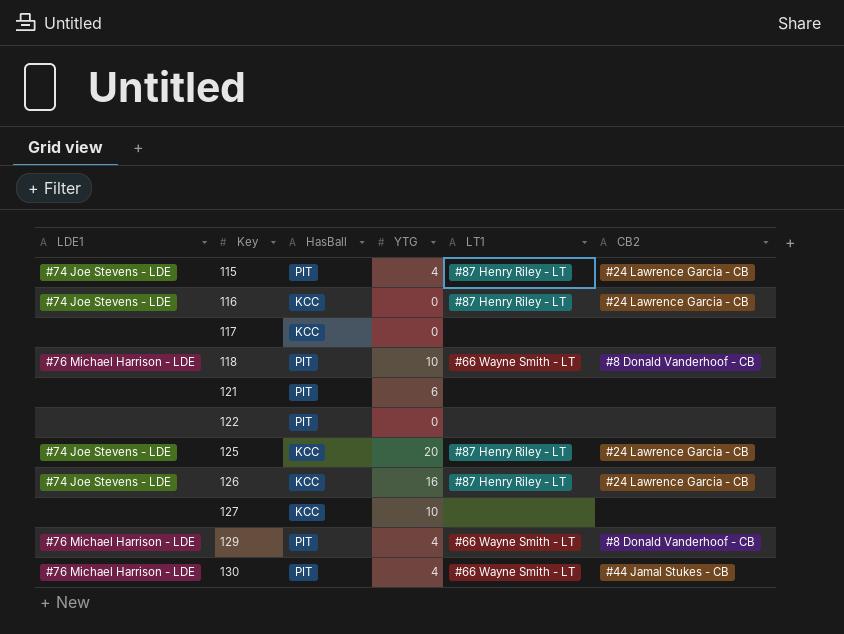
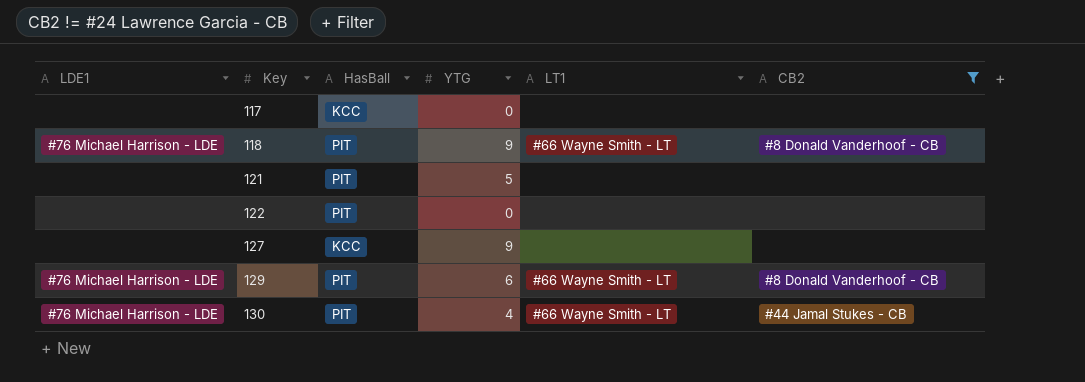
filter: none -> CB2 != #24 Lawrence Garcia - CB
118 | YTG: 10 -> 9
121 | YTG: 6 -> 5
127 | YTG: 10 -> 9
129 | YTG: 4 -> 6

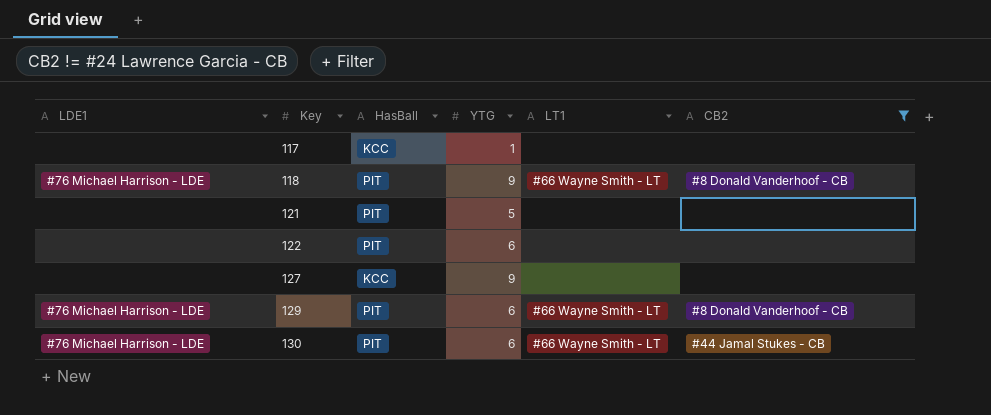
117 | YTG: 0 -> 1
122 | YTG: 0 -> 6
130 | YTG: 4 -> 6

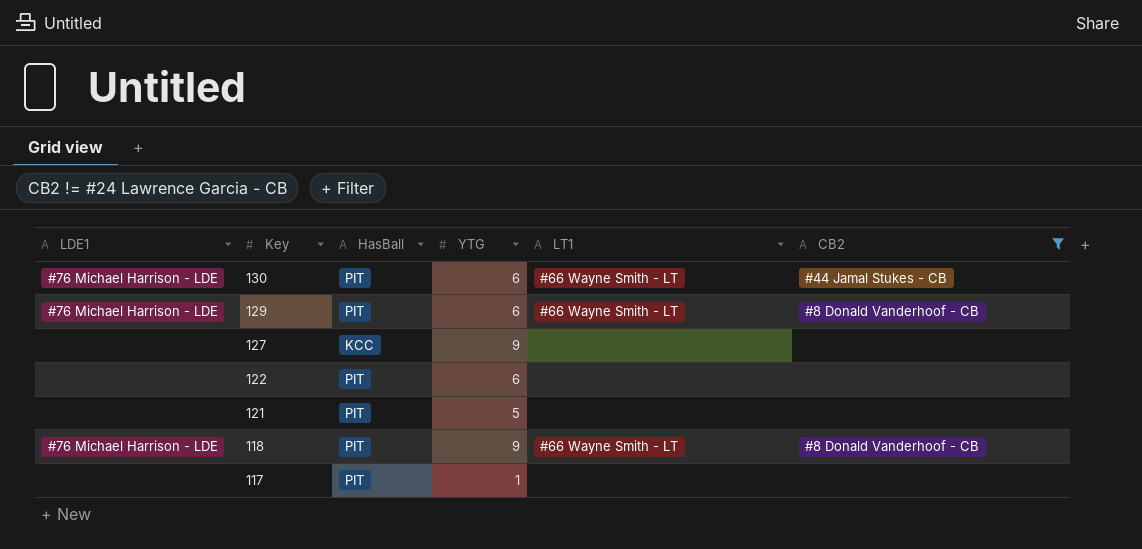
row order: Key ascending -> Key descending
117 | HasBall: KCC -> PIT

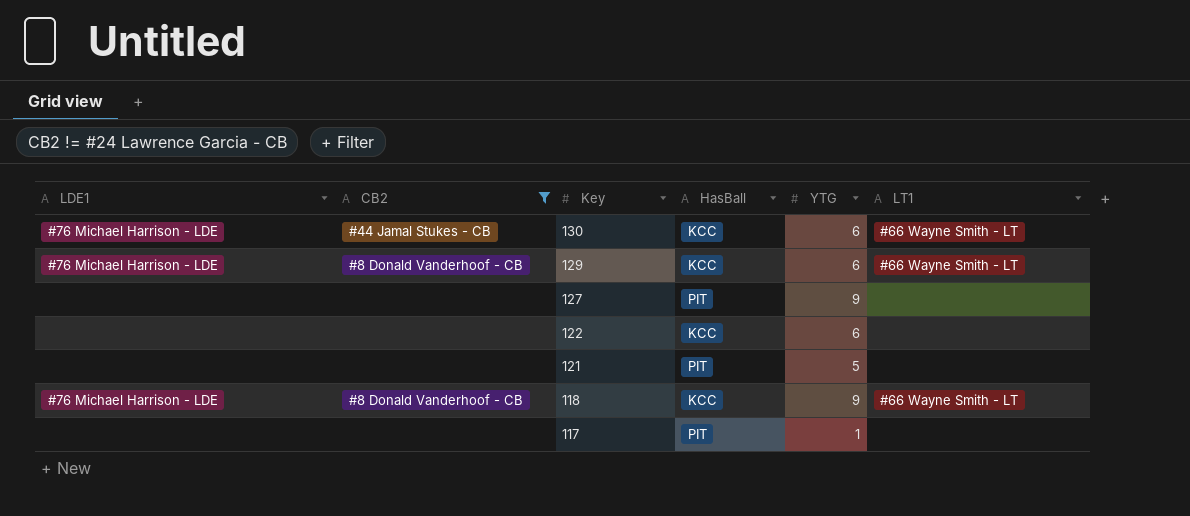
column CB2 | position: 6 -> 2
130 | HasBall: PIT -> KCC
129 | HasBall: PIT -> KCC
127 | HasBall: KCC -> PIT
122 | HasBall: PIT -> KCC
118 | HasBall: PIT -> KCC

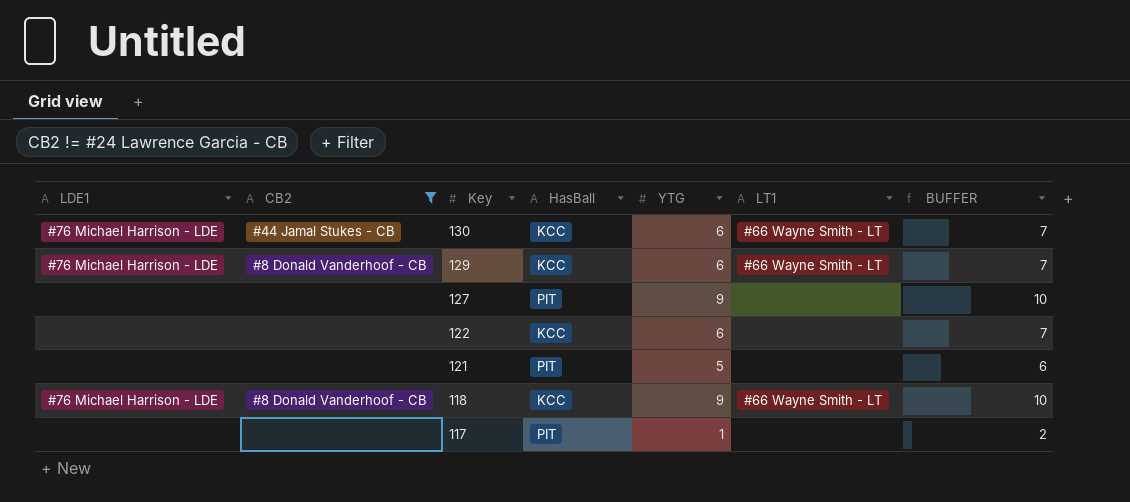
column BUFFER | formula: none -> [YTG] + 1

